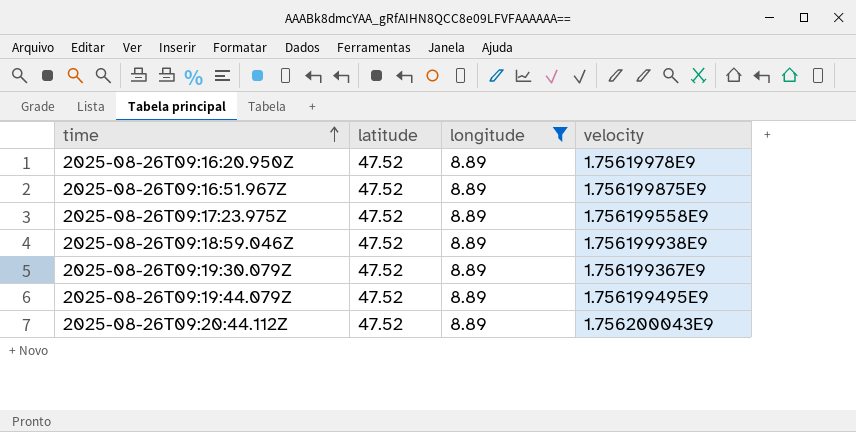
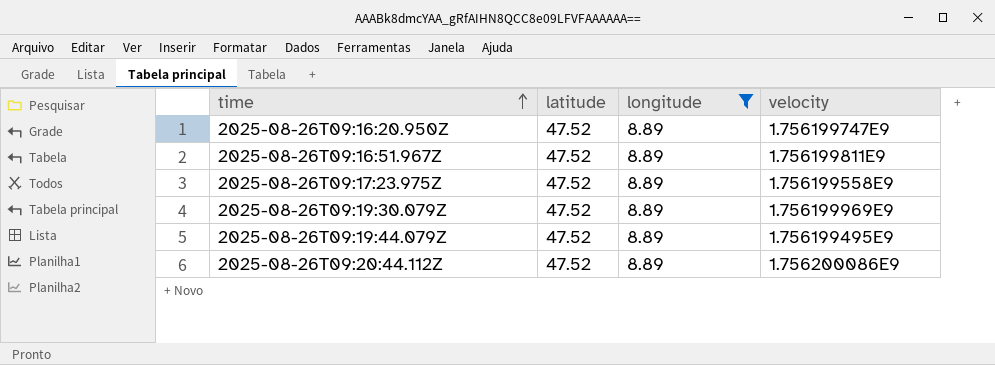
row 2025-08-26T09:18:59.046Z: 47.52 | 8.89 | 1.756199938E9 -> none
2025-08-26T09:16:20.950Z | velocity: 1.75619978E9 -> 1.756199747E9
2025-08-26T09:16:51.967Z | velocity: 1.756199875E9 -> 1.756199811E9
2025-08-26T09:19:30.079Z | velocity: 1.756199367E9 -> 1.756199969E9
2025-08-26T09:20:44.112Z | velocity: 1.756200043E9 -> 1.756200086E9

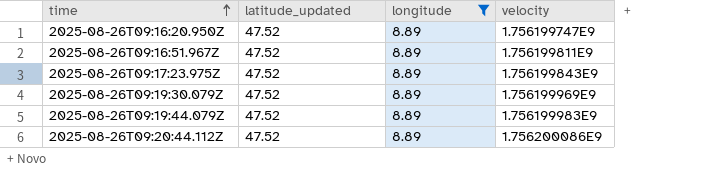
column name: latitude -> latitude_updated
2025-08-26T09:17:23.975Z | velocity: 1.756199558E9 -> 1.756199843E9
2025-08-26T09:19:44.079Z | velocity: 1.756199495E9 -> 1.756199983E9

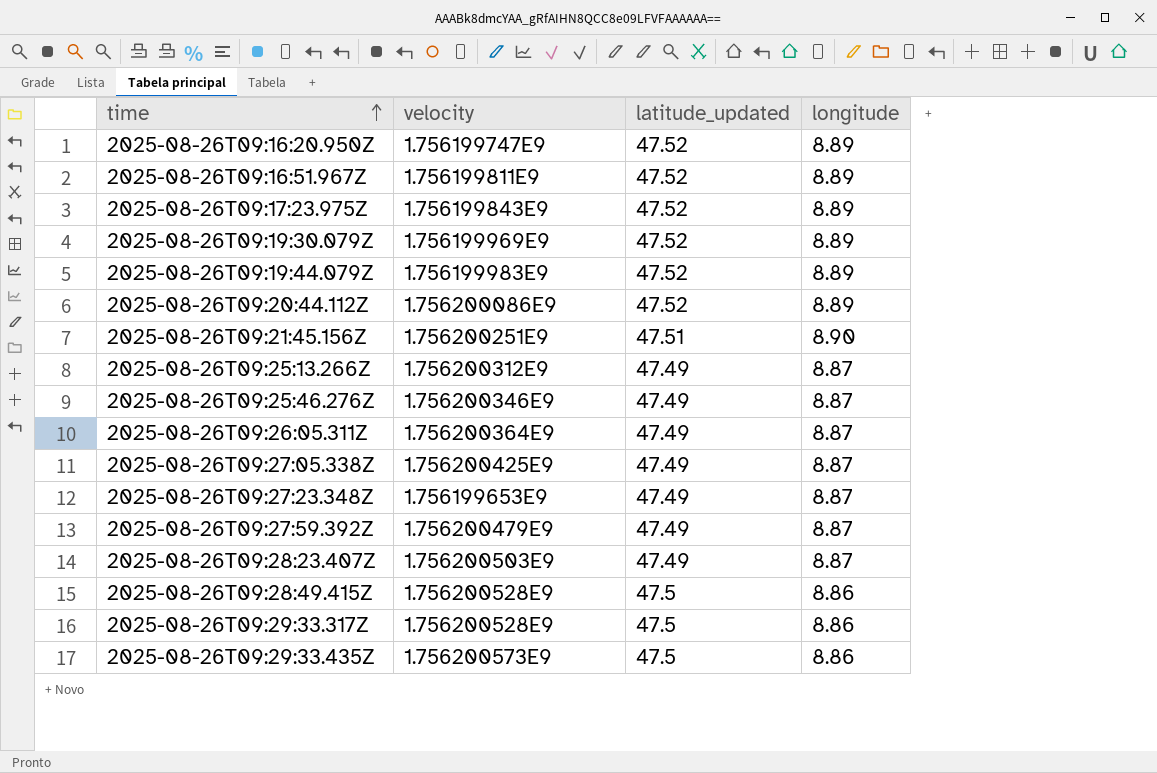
filter: longitude = 8.89 -> none
column velocity | position: 4 -> 2

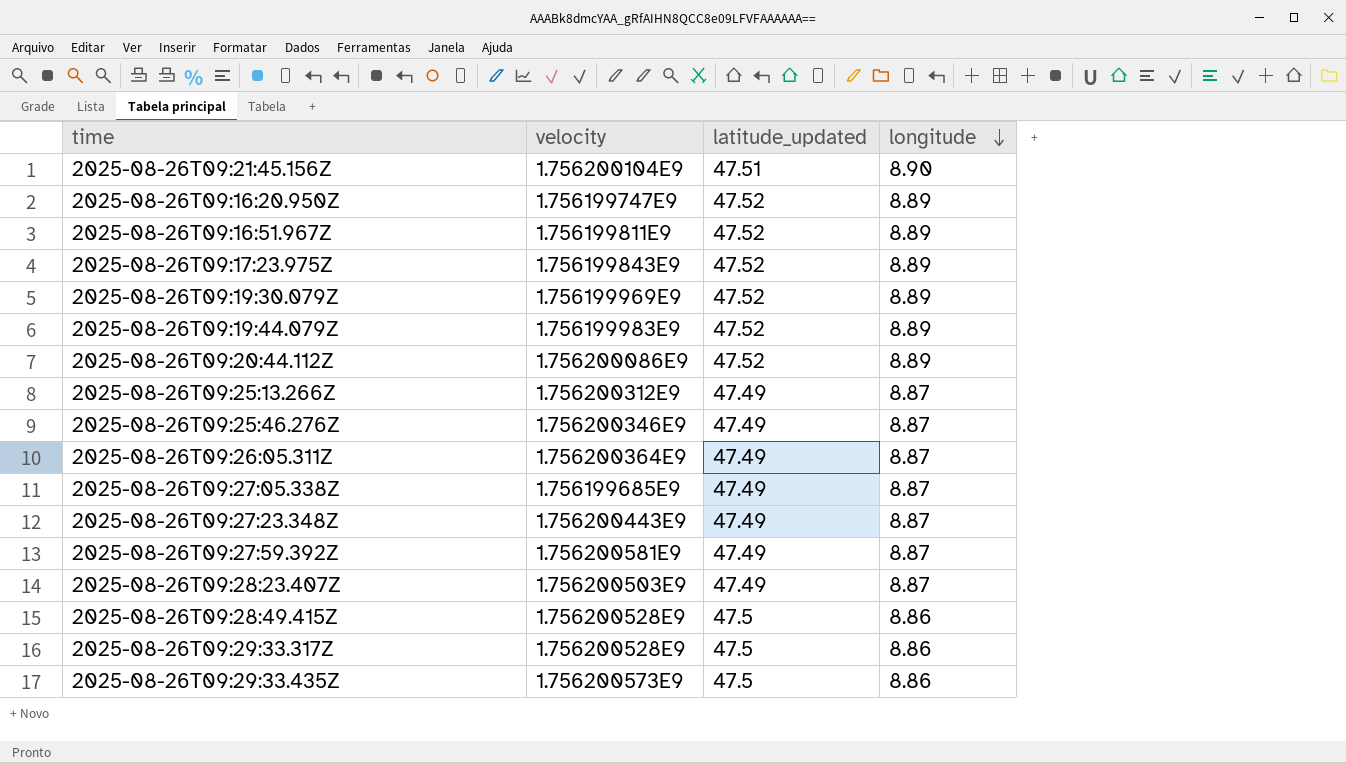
row order: time ascending -> longitude descending
2025-08-26T09:21:45.156Z | velocity: 1.756200251E9 -> 1.756200104E9
2025-08-26T09:27:05.338Z | velocity: 1.756200425E9 -> 1.756199685E9
2025-08-26T09:27:23.348Z | velocity: 1.756199653E9 -> 1.756200443E9
2025-08-26T09:27:59.392Z | velocity: 1.756200479E9 -> 1.756200581E9

